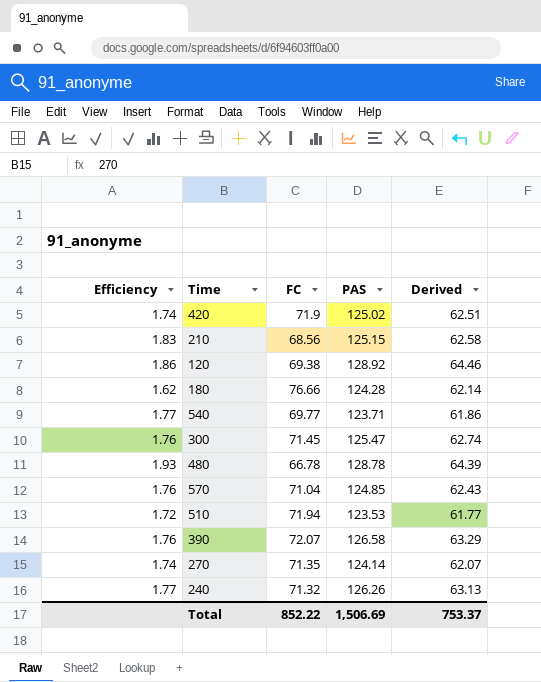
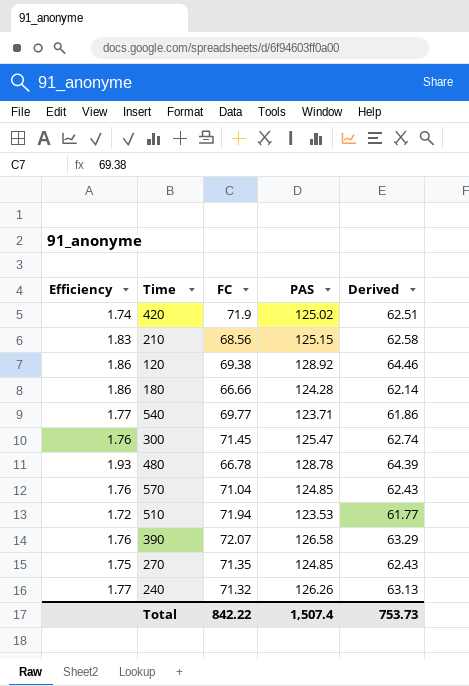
180 | Efficiency: 1.62 -> 1.86
180 | FC: 76.66 -> 66.66
270 | Efficiency: 1.74 -> 1.75
270 | PAS: 124.14 -> 124.85
270 | Derived: 62.07 -> 62.43
Total | FC: 852.22 -> 842.22
Total | PAS: 1,506.69 -> 1,507.4
Total | Derived: 753.37 -> 753.73

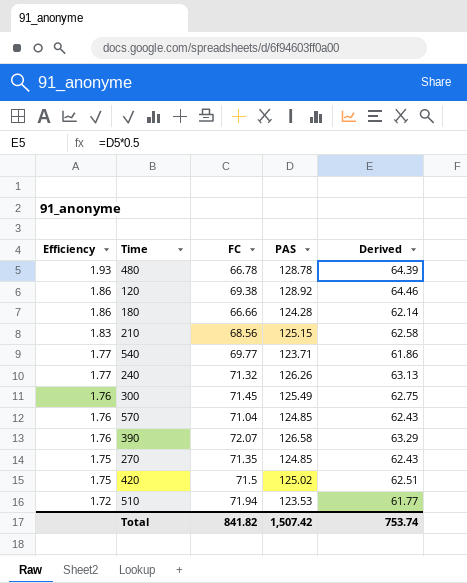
row order: none -> Efficiency descending
300 | PAS: 125.47 -> 125.49
300 | Derived: 62.74 -> 62.75
420 | Efficiency: 1.74 -> 1.75
420 | FC: 71.9 -> 71.5
Total | FC: 842.22 -> 841.82
Total | PAS: 1,507.4 -> 1,507.42
Total | Derived: 753.73 -> 753.74

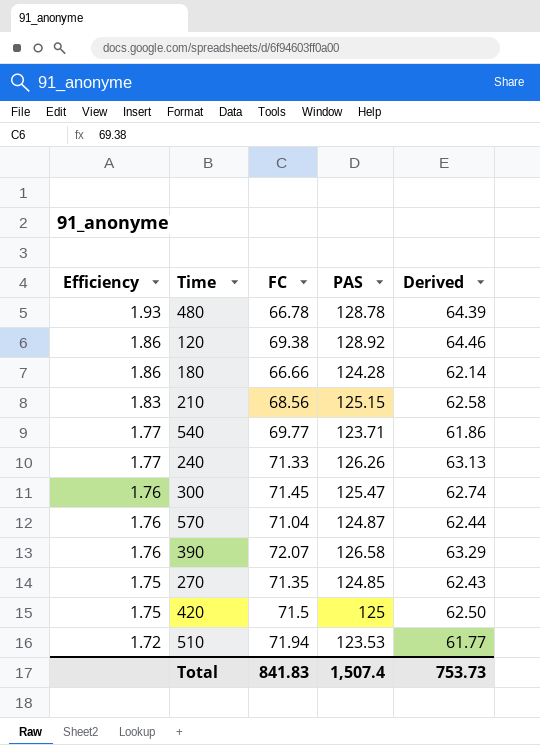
240 | FC: 71.32 -> 71.33
300 | PAS: 125.49 -> 125.47
300 | Derived: 62.75 -> 62.74
570 | PAS: 124.85 -> 124.87
570 | Derived: 62.43 -> 62.44
420 | PAS: 125.02 -> 125
420 | Derived: 62.51 -> 62.50
Total | FC: 841.82 -> 841.83
Total | PAS: 1,507.42 -> 1,507.4
Total | Derived: 753.74 -> 753.73

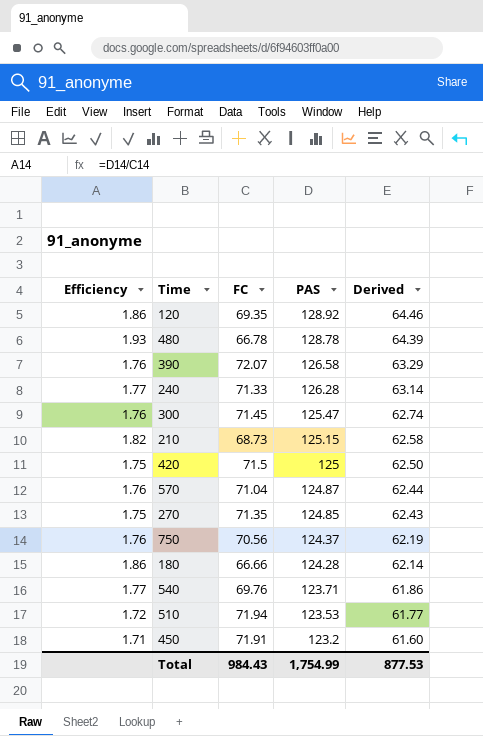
row order: Efficiency descending -> PAS descending
120 | FC: 69.38 -> 69.35
240 | PAS: 126.26 -> 126.28
240 | Derived: 63.13 -> 63.14
210 | Efficiency: 1.83 -> 1.82
210 | FC: 68.56 -> 68.73
row 750: none -> 1.76 | 70.56 | 124.37 | 62.19
540 | FC: 69.77 -> 69.76
row 450: none -> 1.71 | 71.91 | 123.2 | 61.60
Total | FC: 841.83 -> 984.43
Total | PAS: 1,507.4 -> 1,754.99
Total | Derived: 753.73 -> 877.53

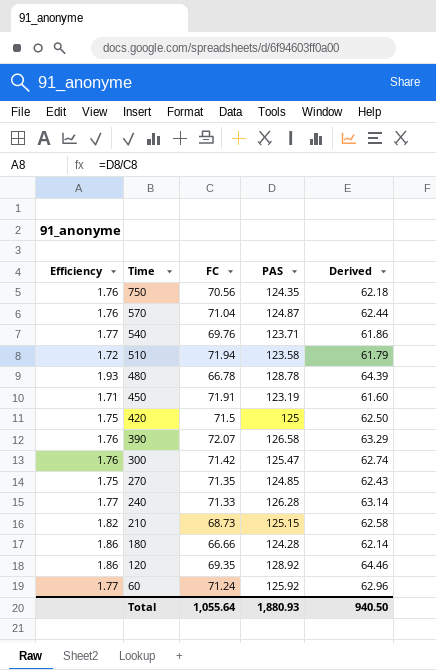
row order: PAS descending -> Time descending
750 | PAS: 124.37 -> 124.35
750 | Derived: 62.19 -> 62.18
510 | PAS: 123.53 -> 123.58
510 | Derived: 61.77 -> 61.79
450 | PAS: 123.2 -> 123.19
300 | FC: 71.45 -> 71.42
row 60: none -> 1.77 | 71.24 | 125.92 | 62.96
Total | FC: 984.43 -> 1,055.64
Total | PAS: 1,754.99 -> 1,880.93
Total | Derived: 877.53 -> 940.50

